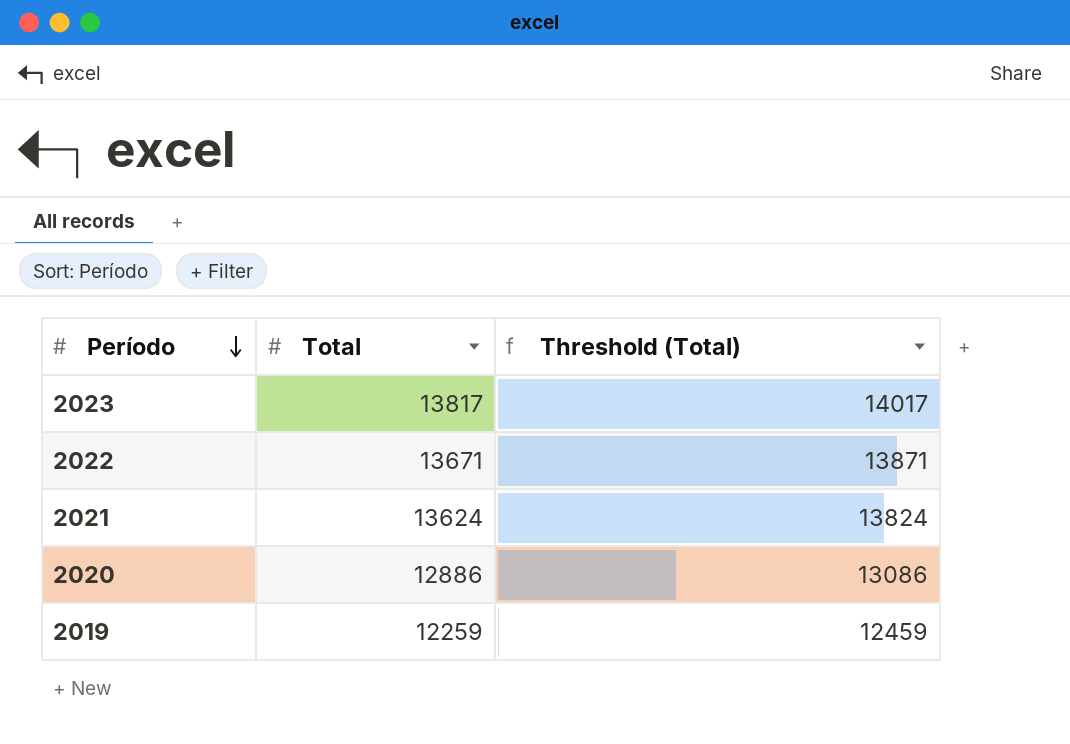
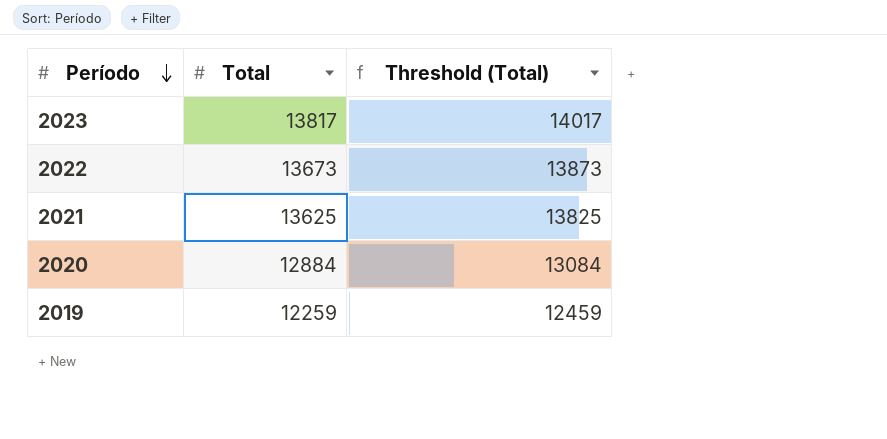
2022 | Total: 13671 -> 13673
2022 | Threshold (Total): 13871 -> 13873
2021 | Total: 13624 -> 13625
2021 | Threshold (Total): 13824 -> 13825
2020 | Total: 12886 -> 12884
2020 | Threshold (Total): 13086 -> 13084

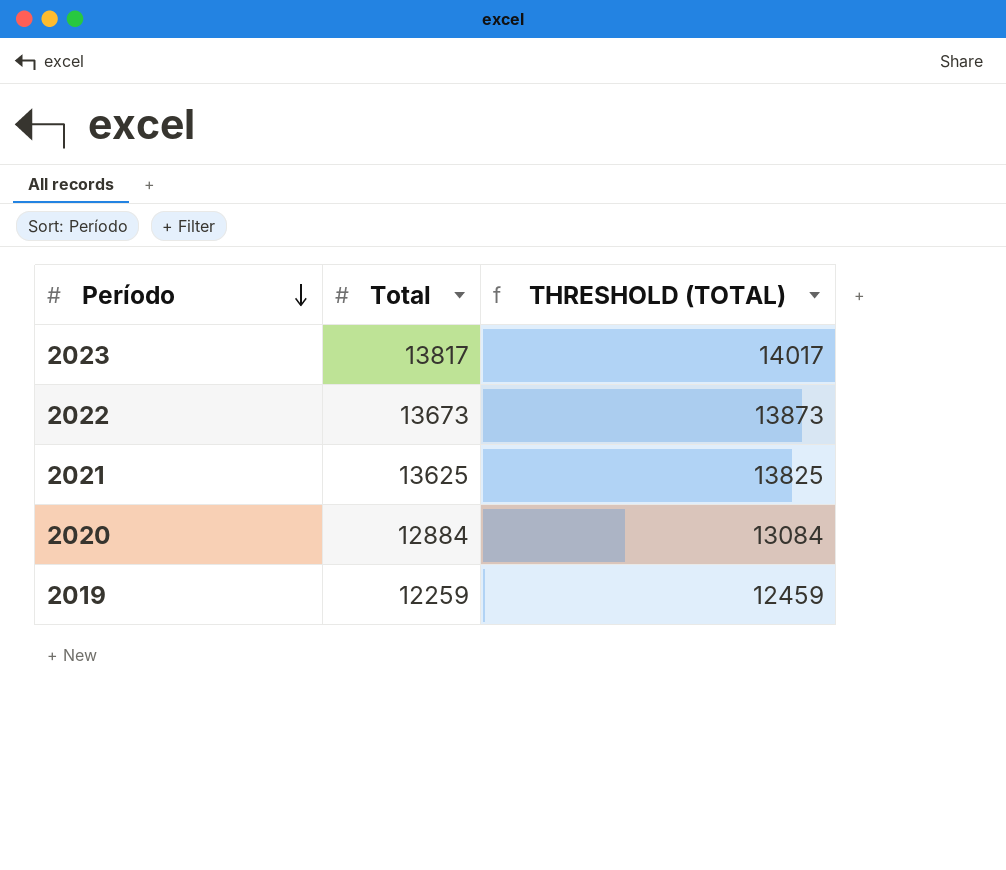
column name: Threshold (Total) -> THRESHOLD (TOTAL)

